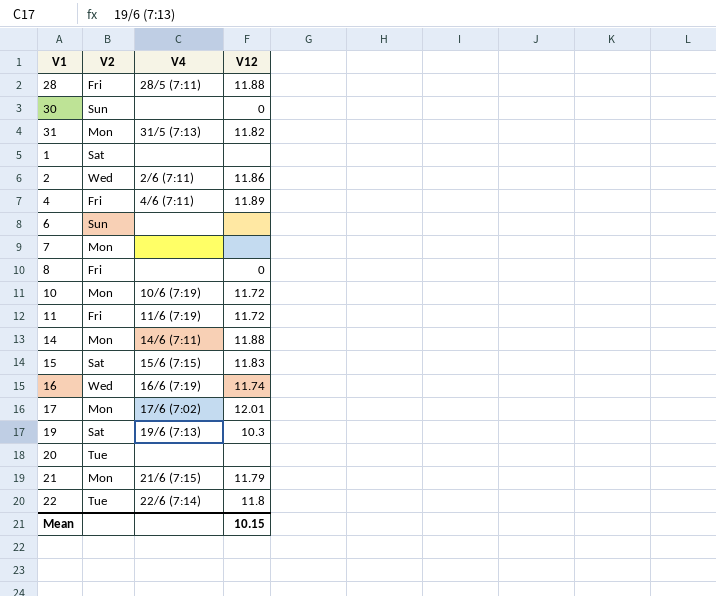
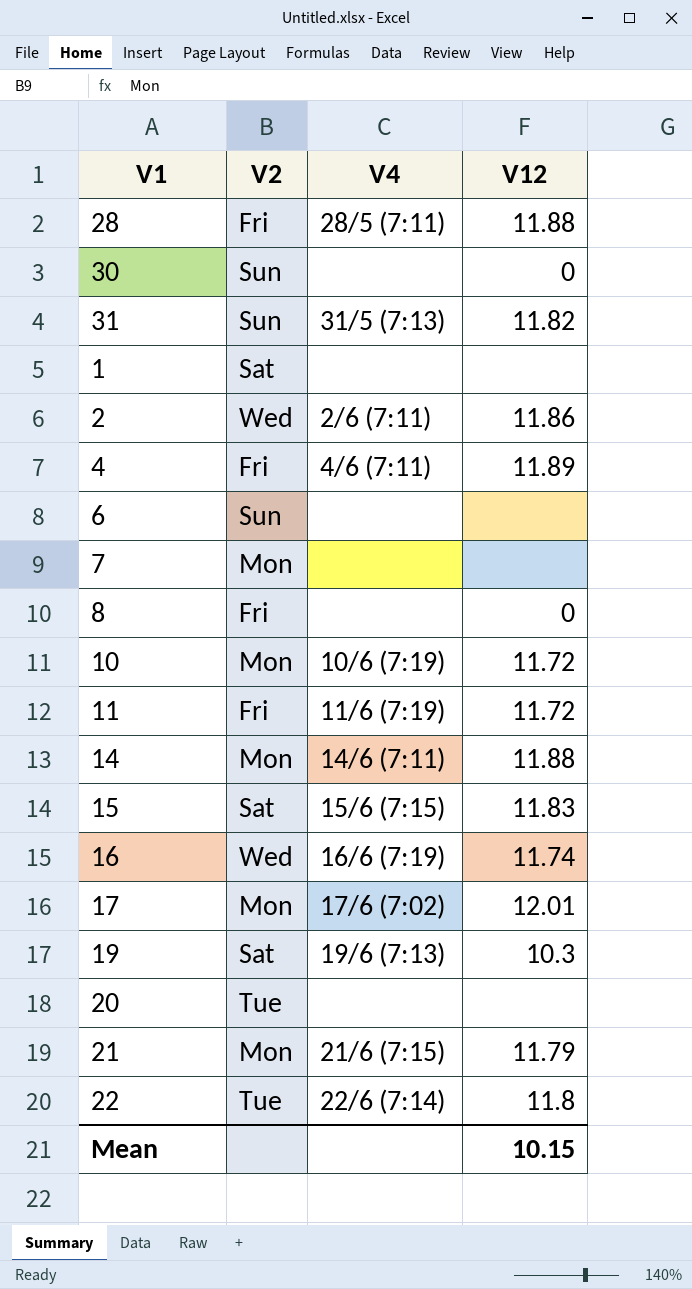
31 | V2: Mon -> Sun

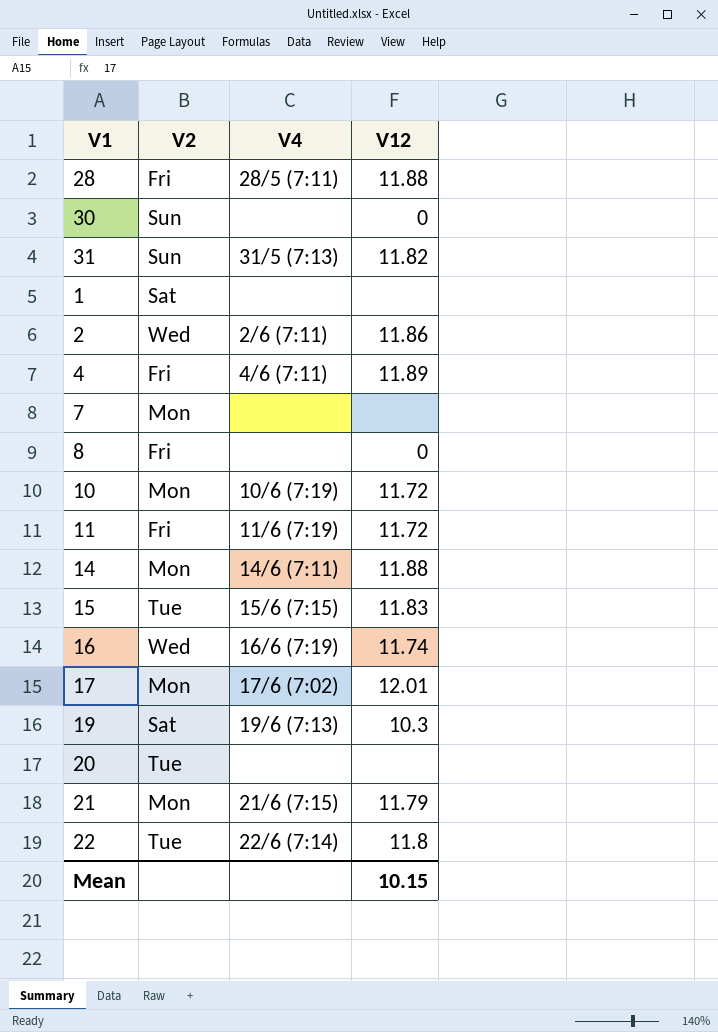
row 6: Sun | none | none -> none
15 | V2: Sat -> Tue

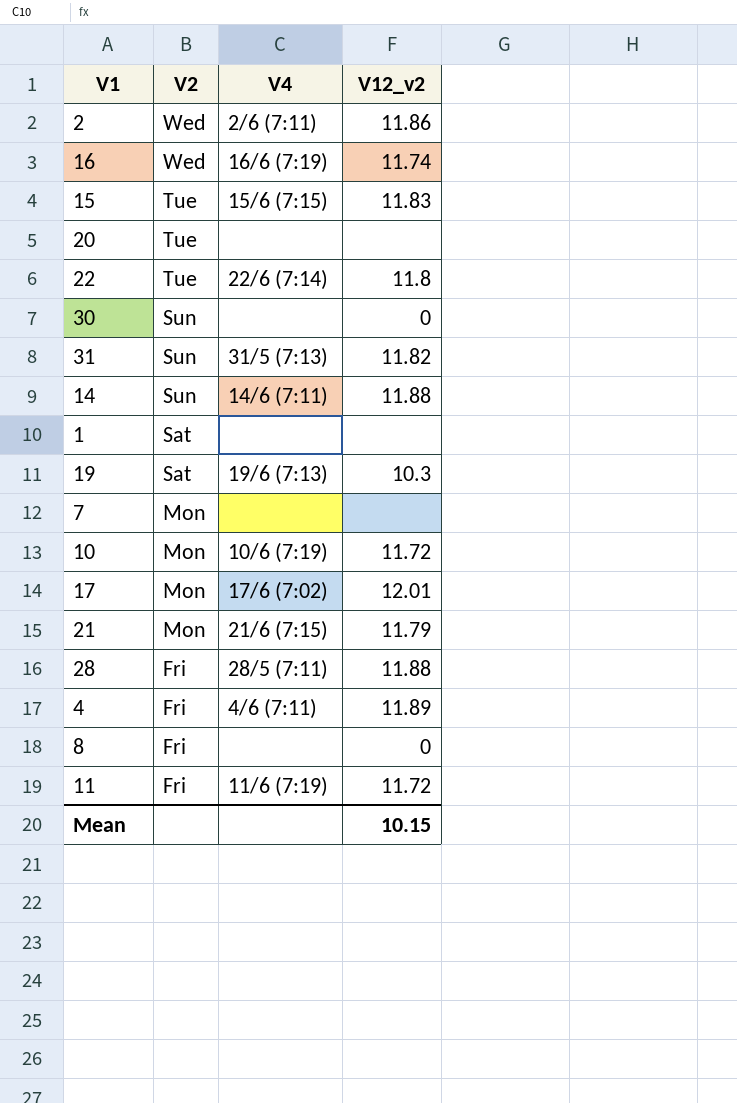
row order: none -> V2 descending
column name: V12 -> V12_v2
14 | V2: Mon -> Sun

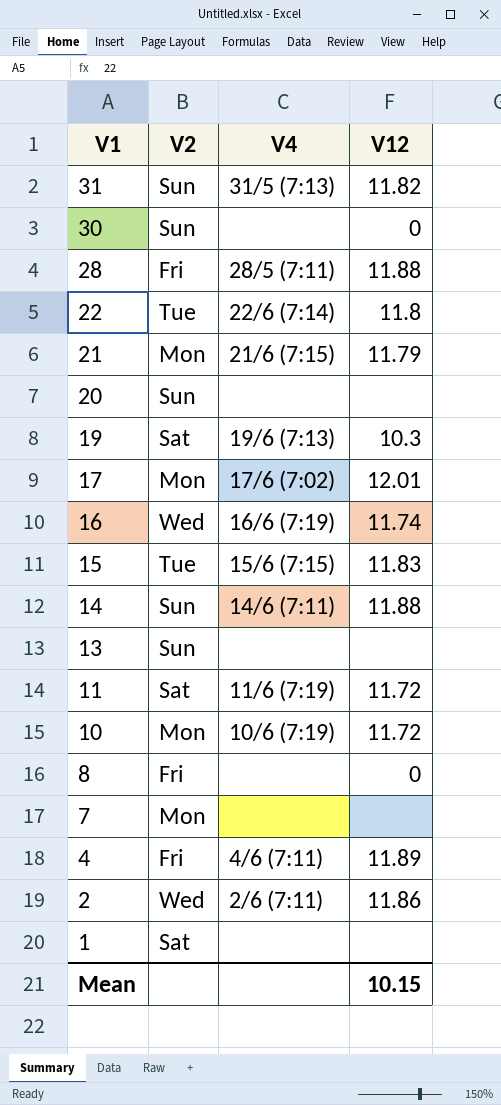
row order: V2 descending -> V1 descending
column name: V12_v2 -> V12
20 | V2: Tue -> Sun
row 13: none -> Sun | none | none
11 | V2: Fri -> Sat

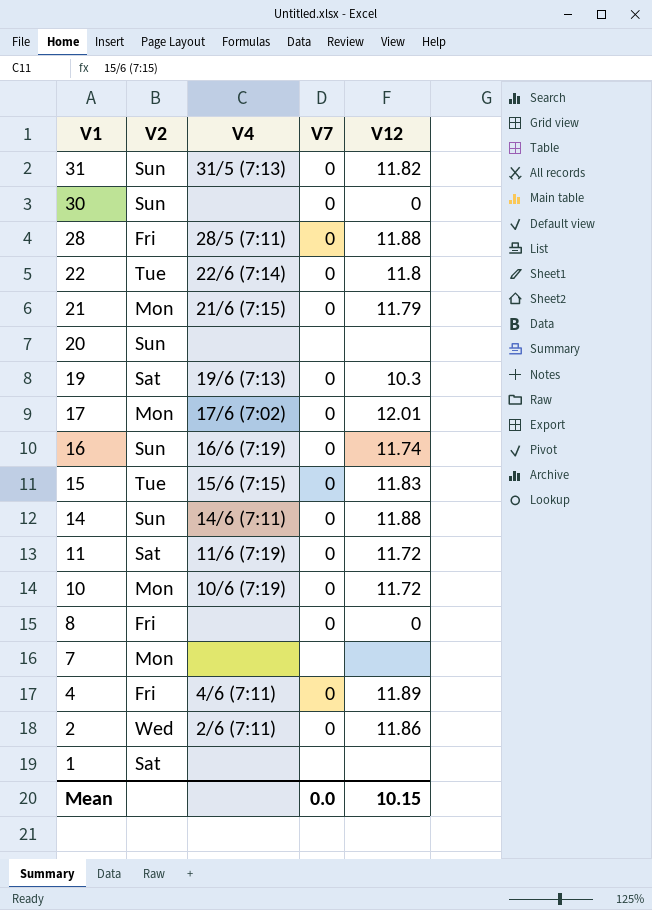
column V7 | position: none -> 4
row 13: Sun | none | none -> none
16 | V2: Wed -> Sun

